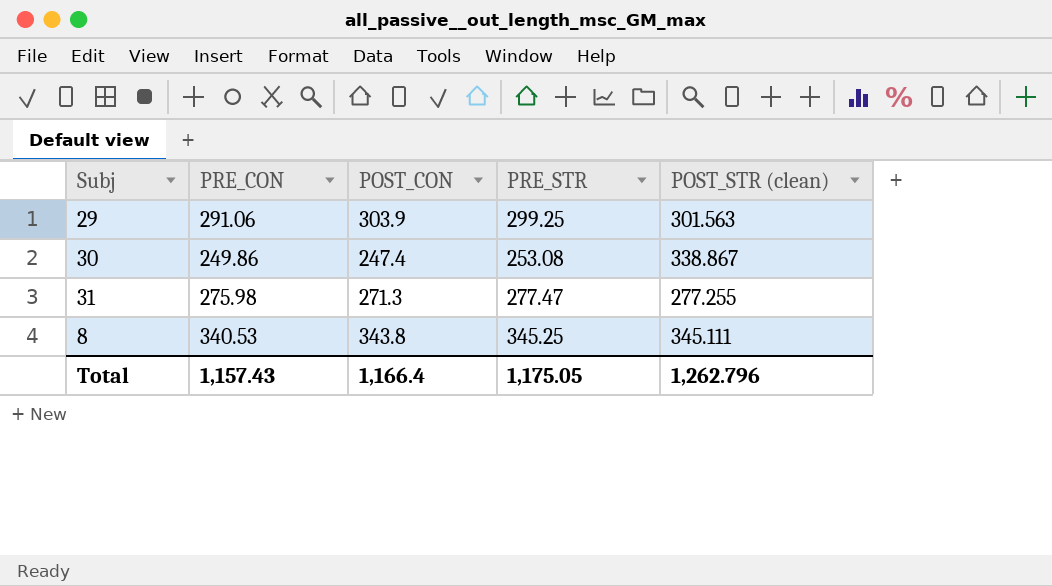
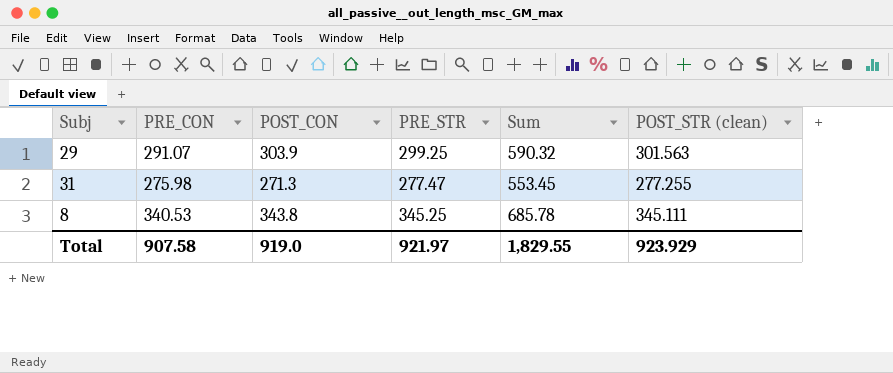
column Sum | formula: none -> [PRE_CON] + [PRE_STR]
row 30: 249.86 | 247.4 | 253.08 | 338.867 -> none
29 | PRE_CON: 291.06 -> 291.07
Total | PRE_CON: 1,157.43 -> 907.58
Total | POST_CON: 1,166.4 -> 919.0
Total | PRE_STR: 1,175.05 -> 921.97
Total | POST_STR (clean): 1,262.796 -> 923.929

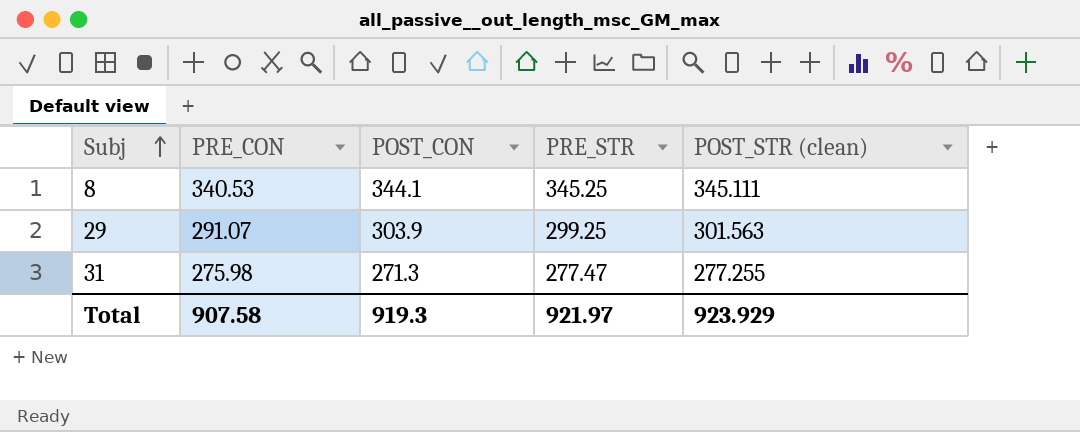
row order: none -> Subj ascending
column Sum | formula: [PRE_CON] + [PRE_STR] -> none
8 | POST_CON: 343.8 -> 344.1
Total | POST_CON: 919.0 -> 919.3

